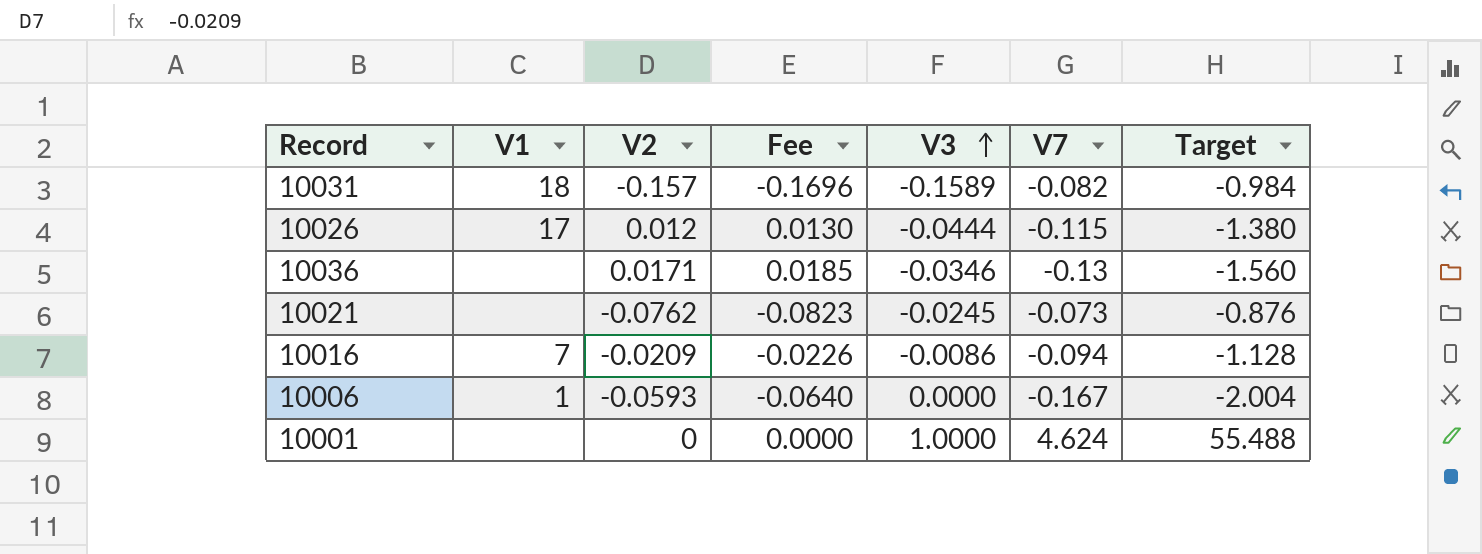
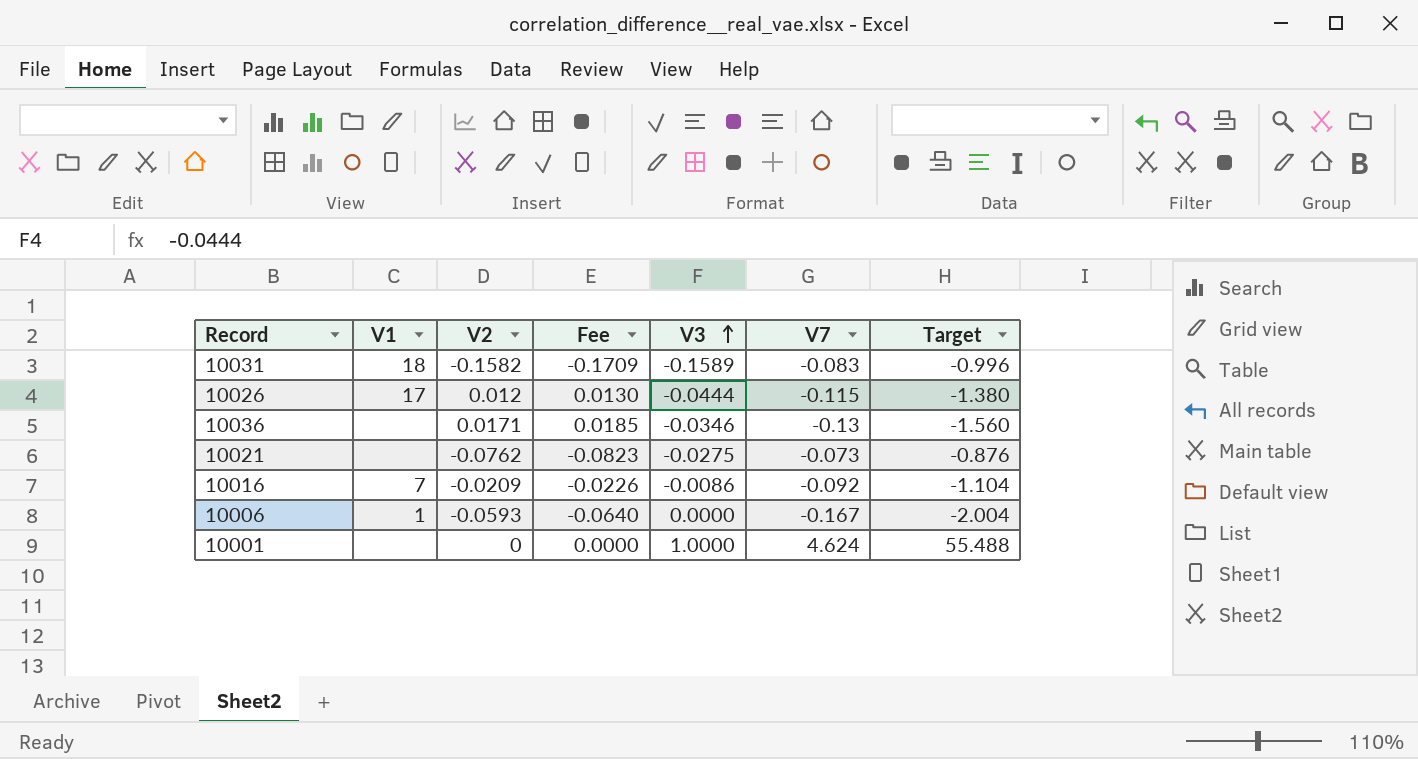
10031 | V2: -0.157 -> -0.1582
10031 | Fee: -0.1696 -> -0.1709
10031 | V7: -0.082 -> -0.083
10031 | Target: -0.984 -> -0.996
10021 | V3: -0.0245 -> -0.0275
10016 | V7: -0.094 -> -0.092
10016 | Target: -1.128 -> -1.104

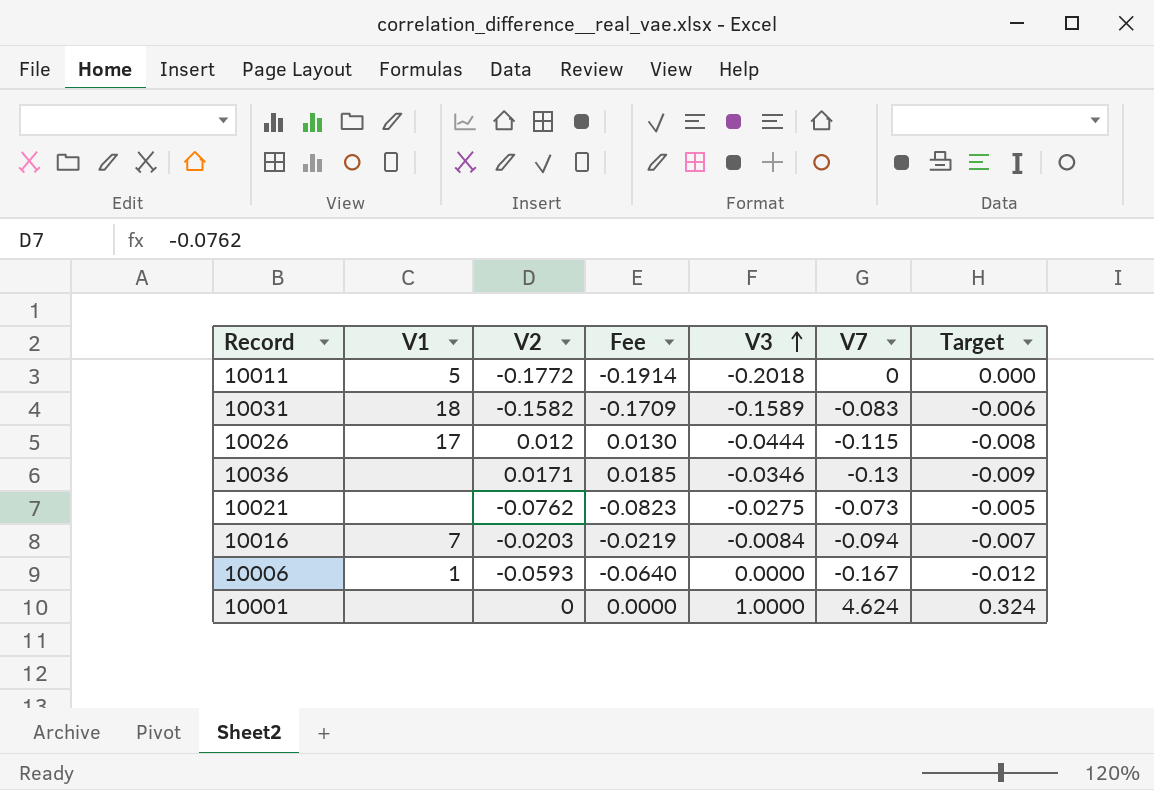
column Target | formula: [V7] * 12 -> [V7] * 0.07
row 10011: none -> 5 | -0.1772 | -0.1914 | -0.2018 | 0 | 0.000
10016 | V2: -0.0209 -> -0.0203
10016 | Fee: -0.0226 -> -0.0219
10016 | V3: -0.0086 -> -0.0084
10016 | V7: -0.092 -> -0.094

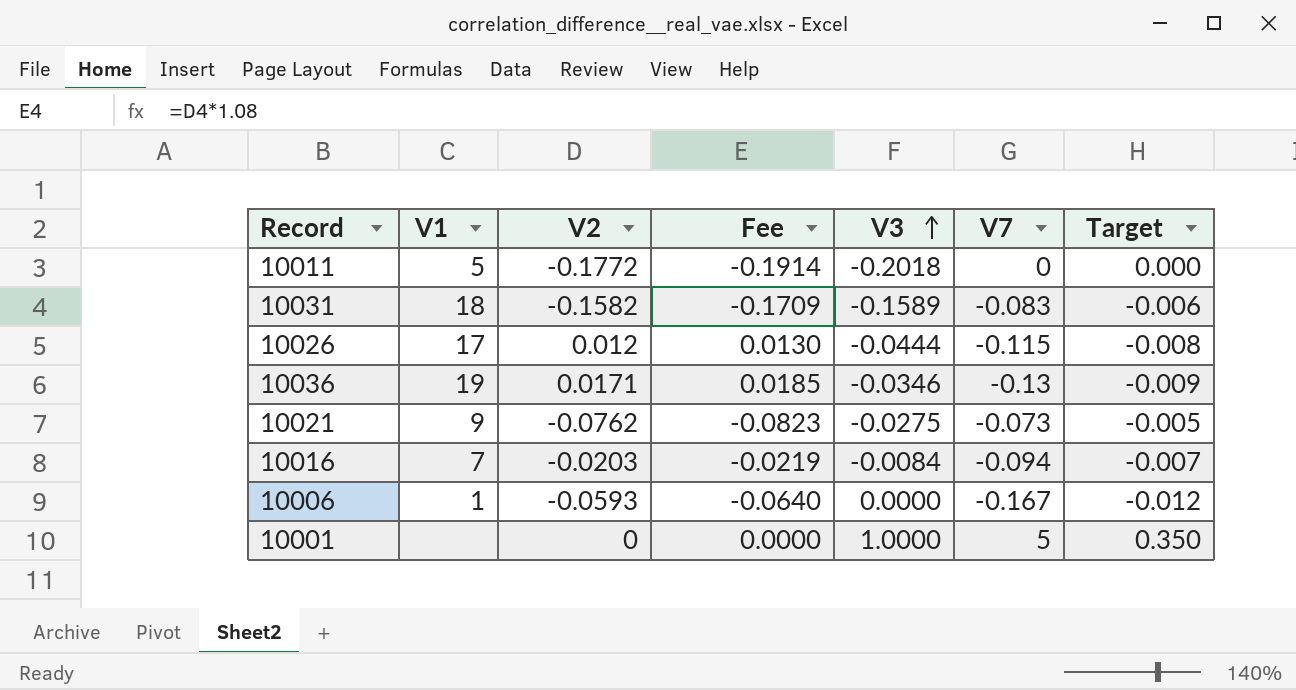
10036 | V1: none -> 19
10021 | V1: none -> 9
10001 | V7: 4.624 -> 5
10001 | Target: 0.324 -> 0.350

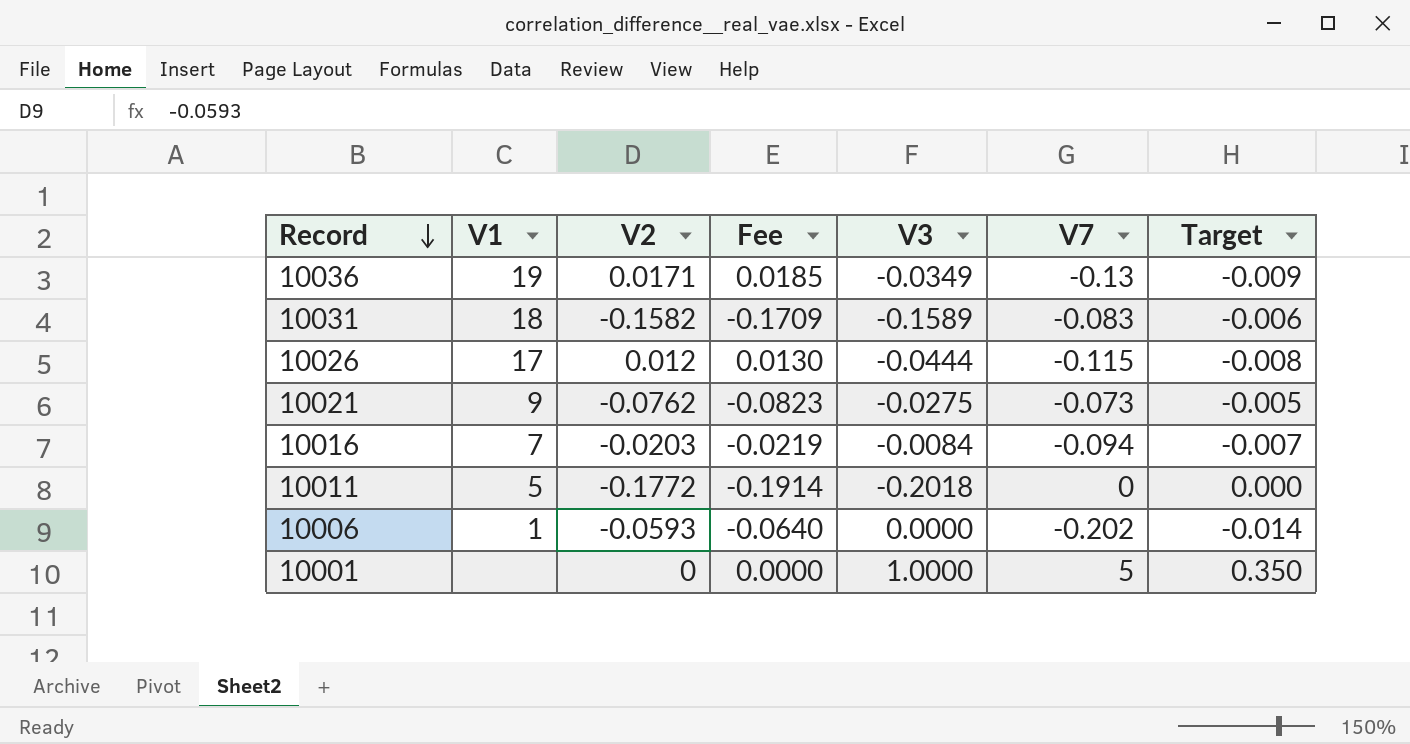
row order: V3 ascending -> Record descending
10036 | V3: -0.0346 -> -0.0349
10006 | V7: -0.167 -> -0.202
10006 | Target: -0.012 -> -0.014

